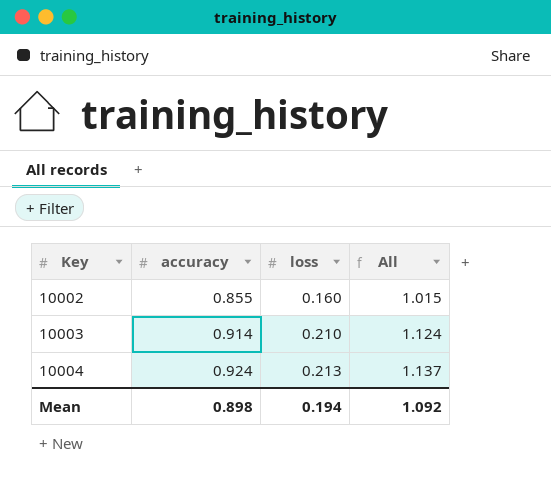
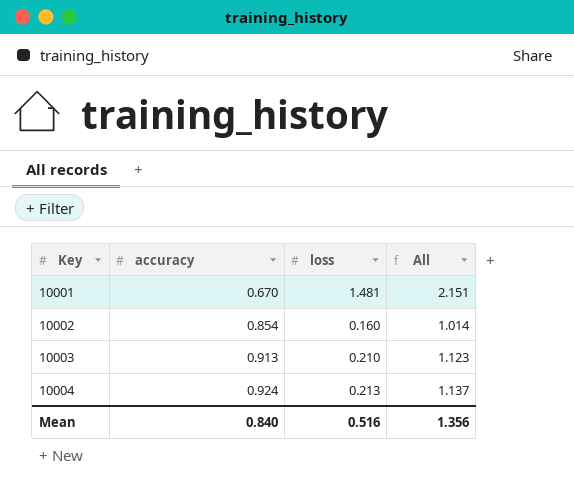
row 10001: none -> 0.670 | 1.481 | 2.151
10002 | accuracy: 0.855 -> 0.854
10002 | All: 1.015 -> 1.014
10003 | accuracy: 0.914 -> 0.913
10003 | All: 1.124 -> 1.123
Mean | accuracy: 0.898 -> 0.840
Mean | loss: 0.194 -> 0.516
Mean | All: 1.092 -> 1.356

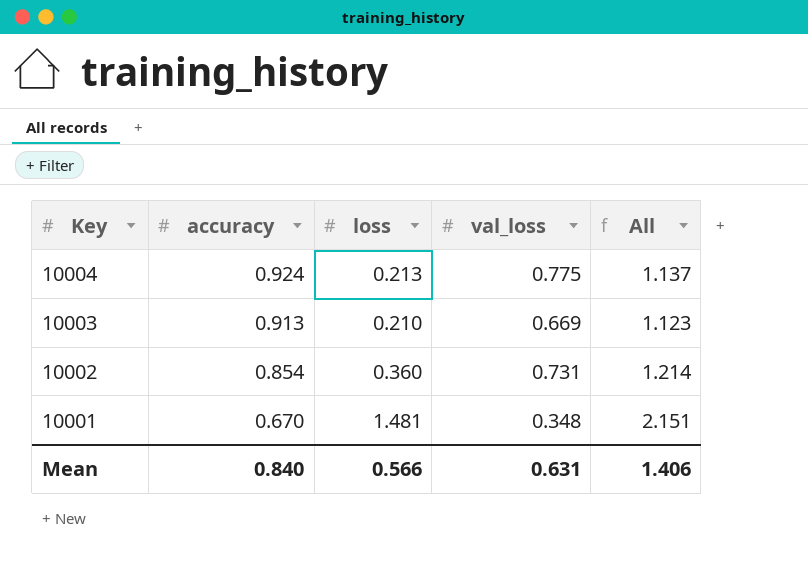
row order: Key ascending -> Key descending
column val_loss | position: none -> 4
10002 | loss: 0.160 -> 0.360
10002 | All: 1.014 -> 1.214
Mean | loss: 0.516 -> 0.566
Mean | All: 1.356 -> 1.406

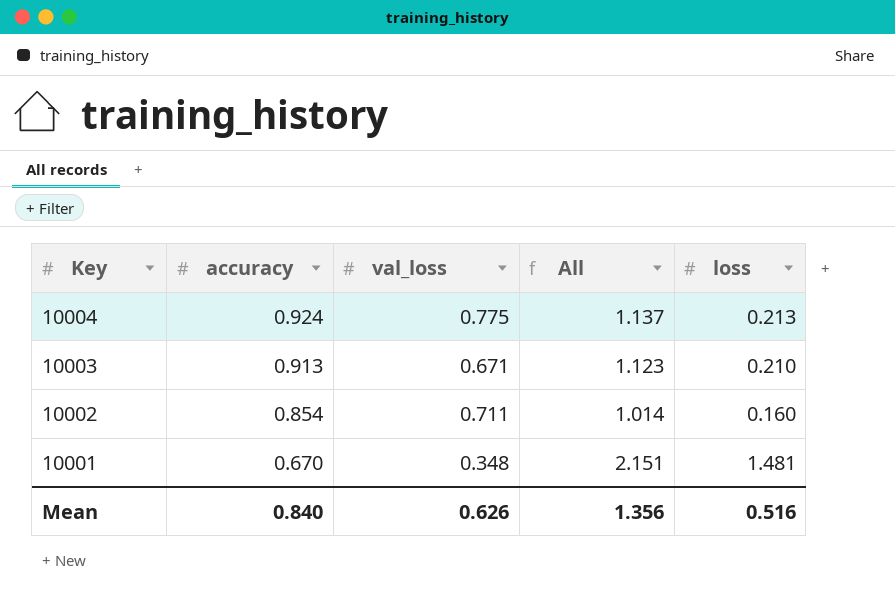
column loss | position: 3 -> 5
10003 | val_loss: 0.669 -> 0.671
10002 | val_loss: 0.731 -> 0.711
10002 | All: 1.214 -> 1.014
10002 | loss: 0.360 -> 0.160
Mean | val_loss: 0.631 -> 0.626
Mean | All: 1.406 -> 1.356
Mean | loss: 0.566 -> 0.516

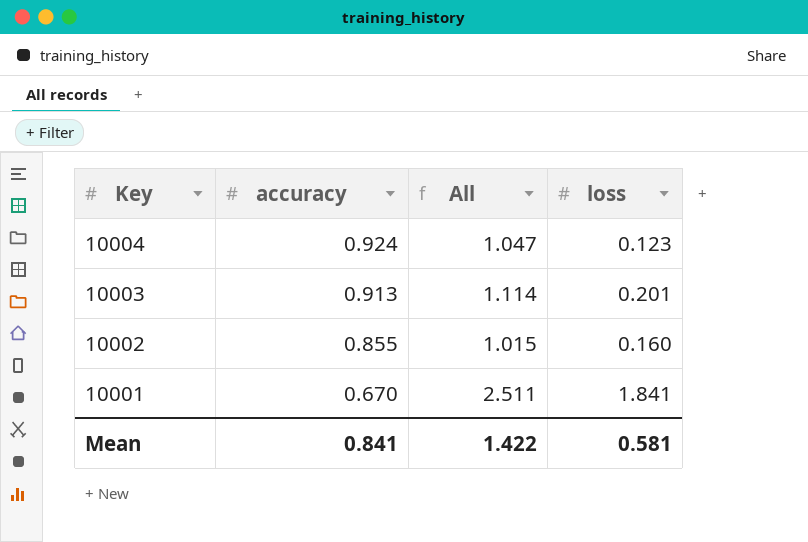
column val_loss | position: 3 -> none
10004 | All: 1.137 -> 1.047
10004 | loss: 0.213 -> 0.123
10003 | All: 1.123 -> 1.114
10003 | loss: 0.210 -> 0.201
10002 | accuracy: 0.854 -> 0.855
10002 | All: 1.014 -> 1.015
10001 | All: 2.151 -> 2.511
10001 | loss: 1.481 -> 1.841
Mean | accuracy: 0.840 -> 0.841
Mean | All: 1.356 -> 1.422
Mean | loss: 0.516 -> 0.581

